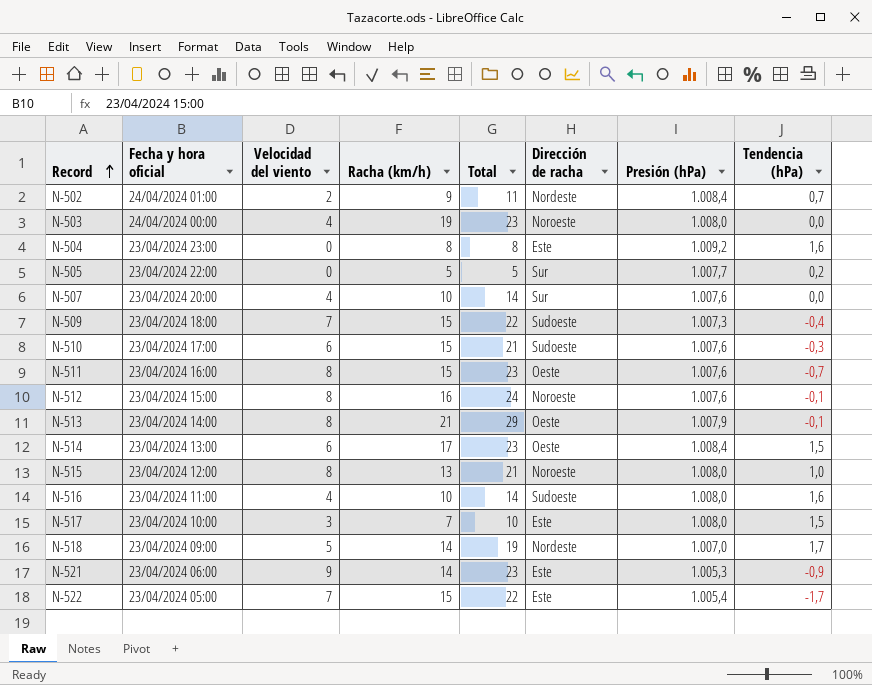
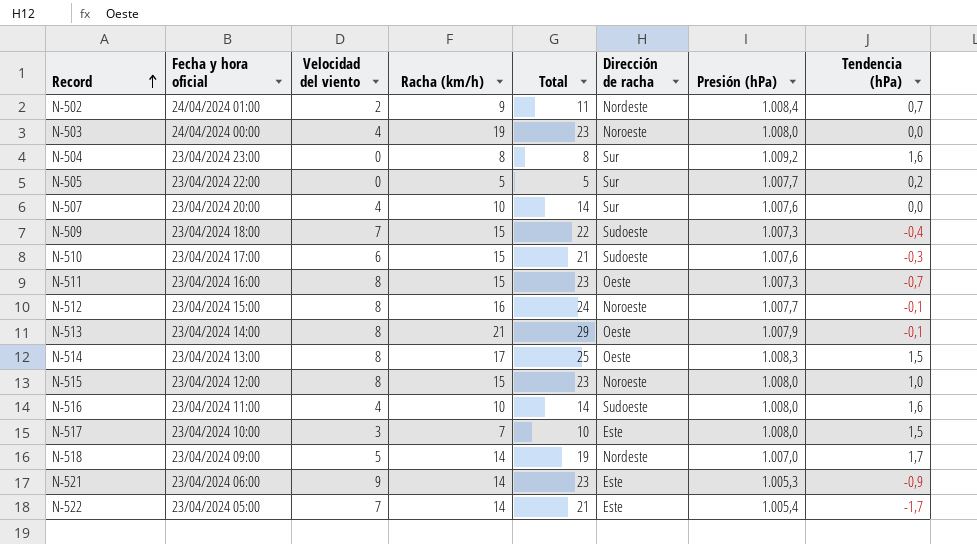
N-504 | Dirección de racha: Este -> Sur
N-511 | Presión (hPa): 1.007,6 -> 1.007,3
N-512 | Presión (hPa): 1.007,6 -> 1.007,7
N-514 | Velocidad del viento: 6 -> 8
N-514 | Total: 23 -> 25
N-514 | Presión (hPa): 1.008,4 -> 1.008,3
N-515 | Racha (km/h): 13 -> 15
N-515 | Total: 21 -> 23
N-522 | Racha (km/h): 15 -> 14
N-522 | Total: 22 -> 21

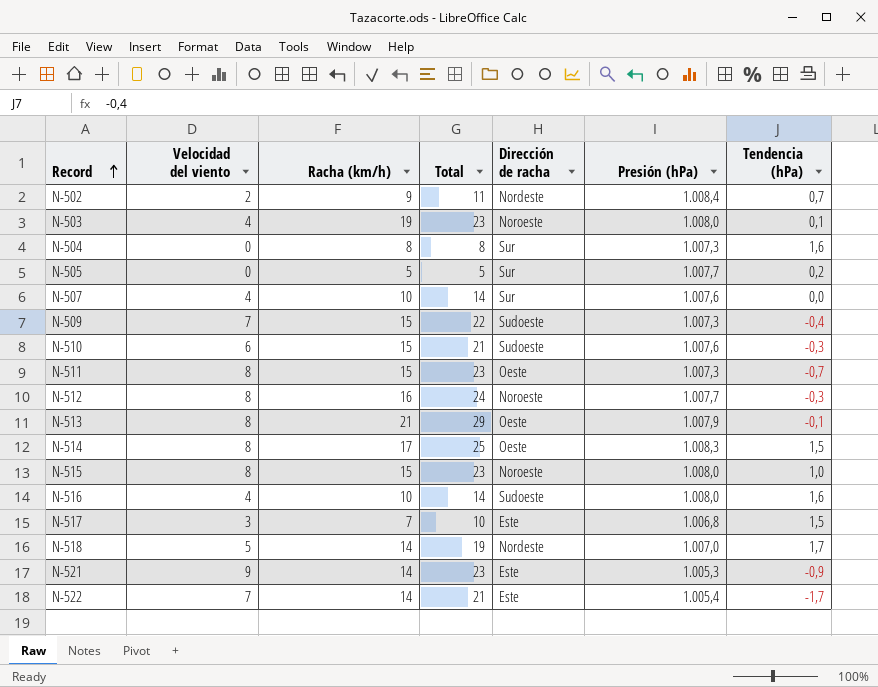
column Fecha y hora oficial | position: 2 -> none
N-503 | Tendencia (hPa): 0,0 -> 0,1
N-504 | Presión (hPa): 1.009,2 -> 1.007,3
N-512 | Tendencia (hPa): -0,1 -> -0,3
N-517 | Presión (hPa): 1.008,0 -> 1.006,8

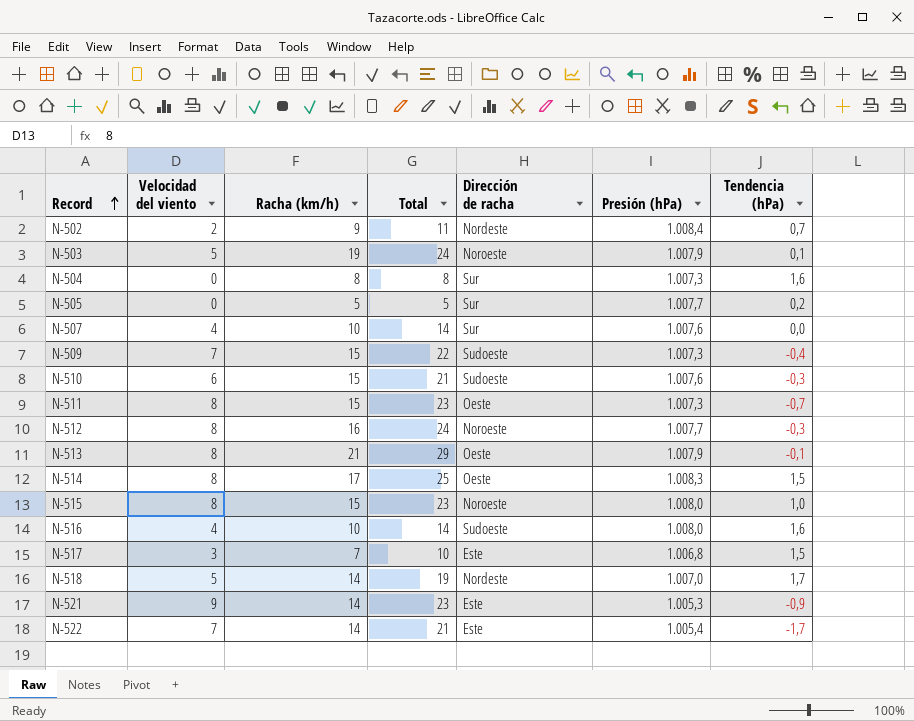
N-503 | Velocidad del viento: 4 -> 5
N-503 | Total: 23 -> 24
N-503 | Presión (hPa): 1.008,0 -> 1.007,9

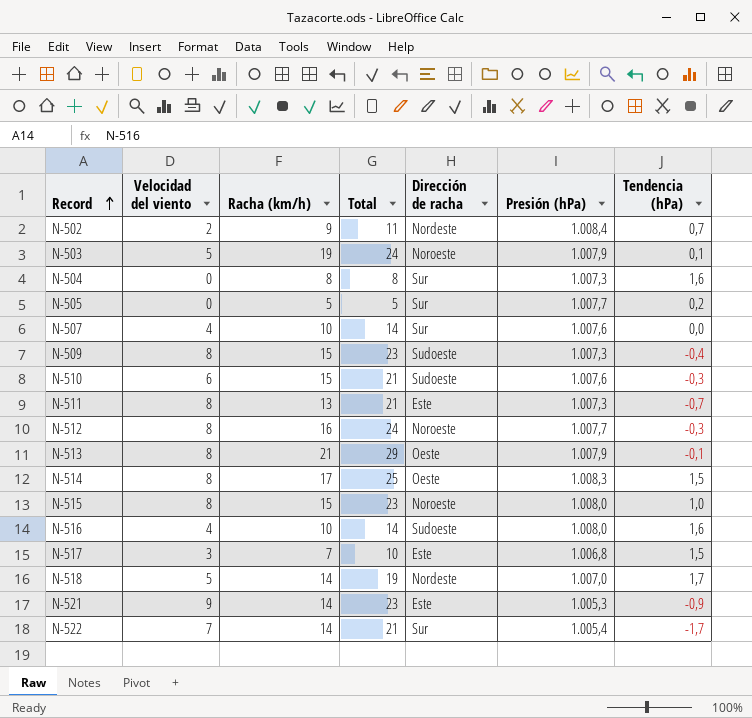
N-509 | Velocidad del viento: 7 -> 8
N-509 | Total: 22 -> 23
N-511 | Racha (km/h): 15 -> 13
N-511 | Total: 23 -> 21
N-511 | Dirección de racha: Oeste -> Este
N-522 | Dirección de racha: Este -> Sur

